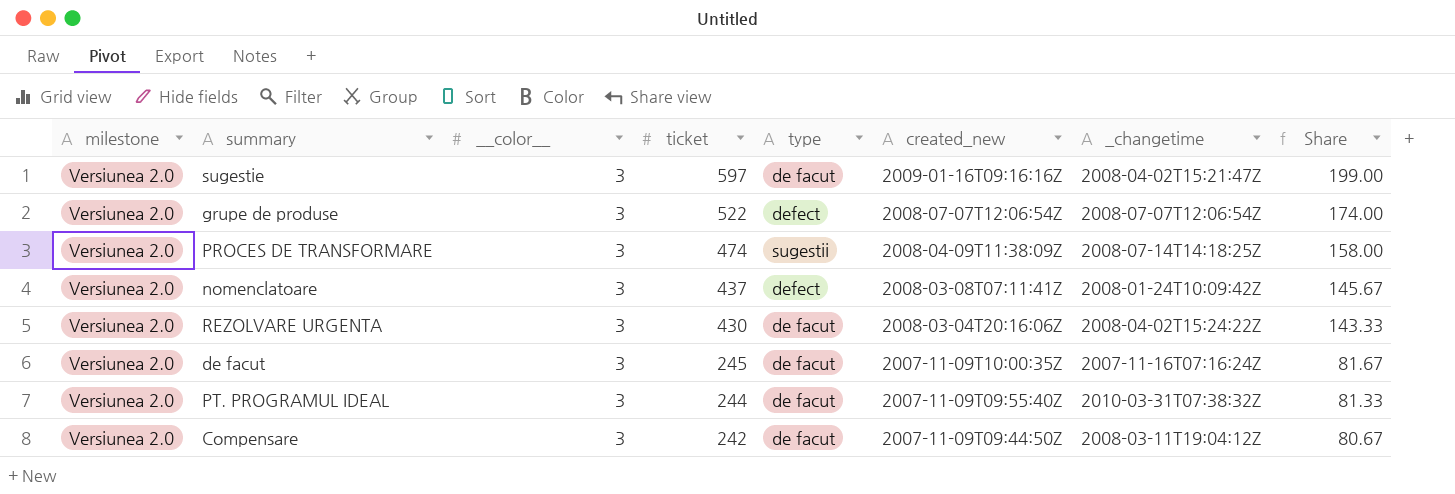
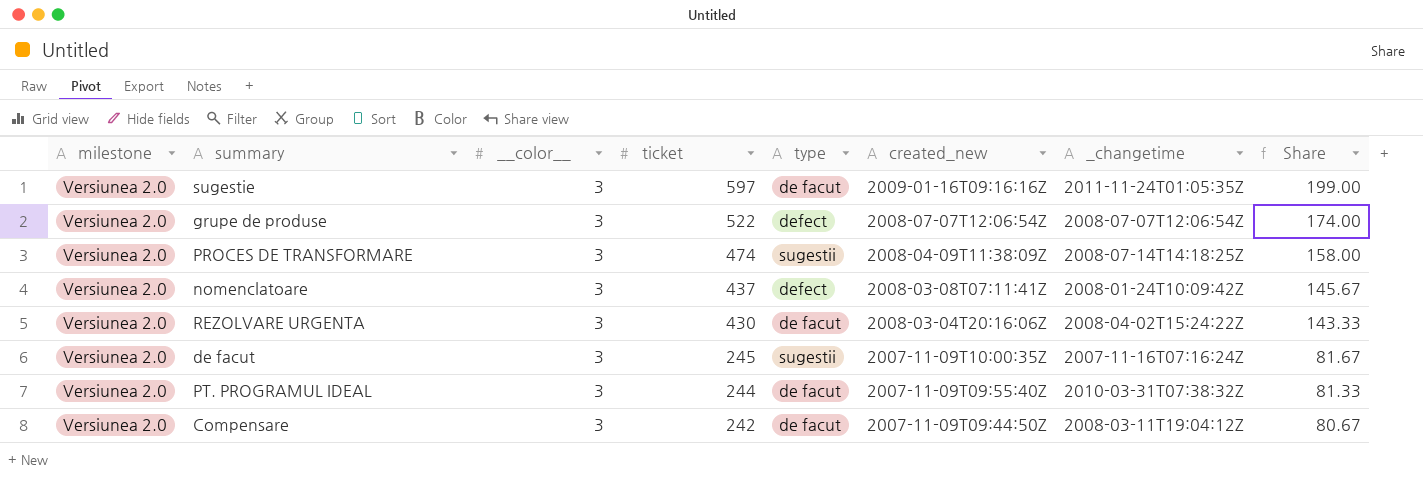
sugestie | _changetime: 2008-04-02T15:21:47Z -> 2011-11-24T01:05:35Z
de facut | type: de facut -> sugestii

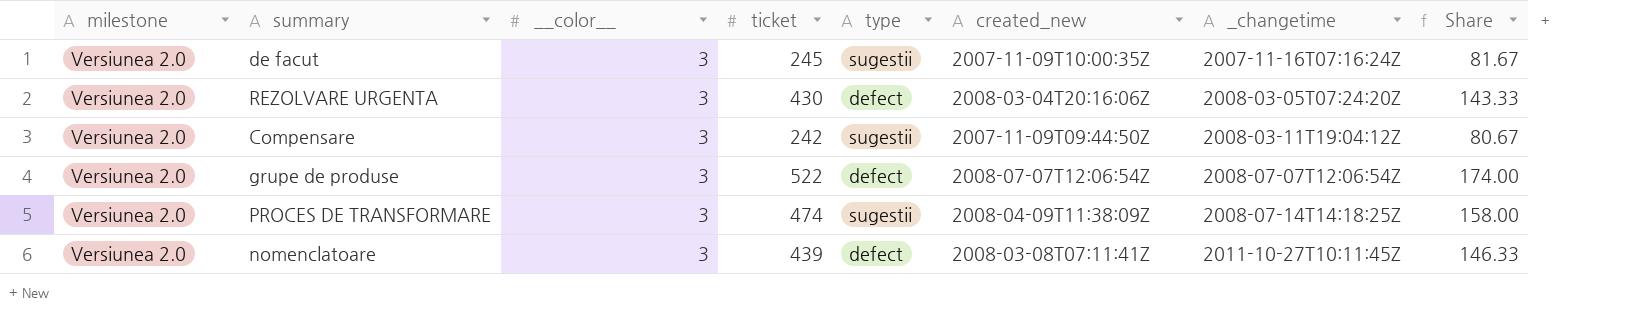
row order: ticket descending -> _changetime ascending
row sugestie: Versiunea 2.0 | 3 | 597 | de facut | 2009-01-16T09:16:16Z | 2011-11-24T01:05:35Z | 199.00 -> none
row PT. PROGRAMUL IDEAL: Versiunea 2.0 | 3 | 244 | de facut | 2007-11-09T09:55:40Z | 2010-03-31T07:38:32Z | 81.33 -> none
REZOLVARE URGENTA | type: de facut -> defect
REZOLVARE URGENTA | _changetime: 2008-04-02T15:24:22Z -> 2008-03-05T07:24:20Z
Compensare | type: de facut -> sugestii
nomenclatoare | ticket: 437 -> 439
nomenclatoare | _changetime: 2008-01-24T10:09:42Z -> 2011-10-27T10:11:45Z
nomenclatoare | Share: 145.67 -> 146.33

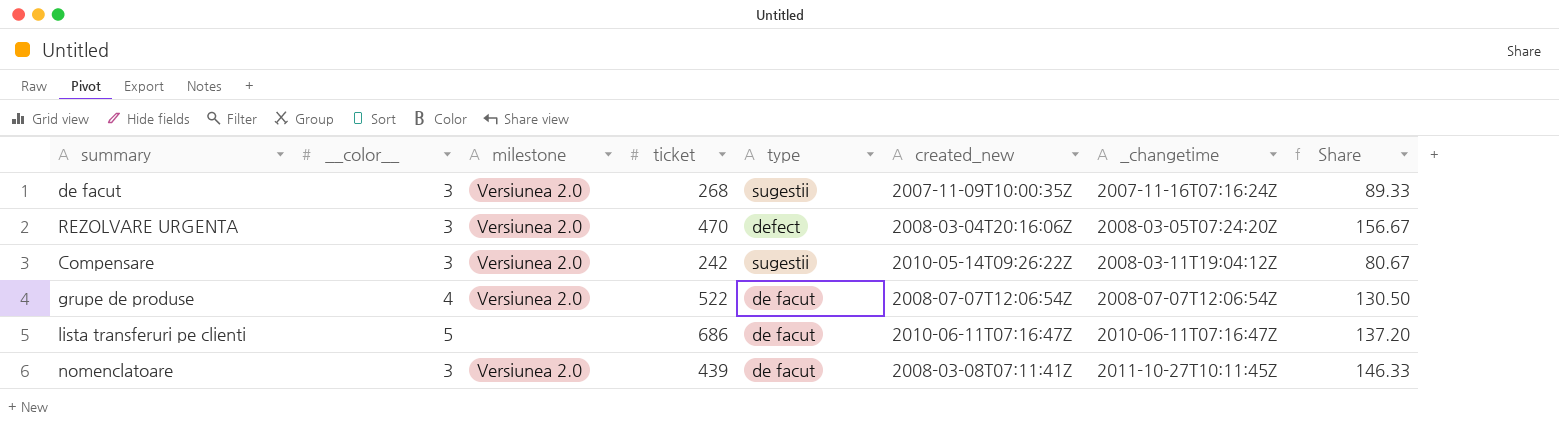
column milestone | position: 1 -> 3
row PROCES DE TRANSFORMARE: Versiunea 2.0 | 3 | 474 | sugestii | 2008-04-09T11:38:09Z | 2008-07-14T14:18:25Z | 158.00 -> none
de facut | ticket: 245 -> 268
de facut | Share: 81.67 -> 89.33
REZOLVARE URGENTA | ticket: 430 -> 470
REZOLVARE URGENTA | Share: 143.33 -> 156.67
Compensare | created_new: 2007-11-09T09:44:50Z -> 2010-05-14T09:26:22Z
grupe de produse | __color__: 3 -> 4
grupe de produse | type: defect -> de facut
grupe de produse | Share: 174.00 -> 130.50
row lista transferuri pe clienti: none -> 5 | none | 686 | de facut | 2010-06-11T07:16:47Z | 2010-06-11T07:16:47Z | 137.20
nomenclatoare | type: defect -> de facut

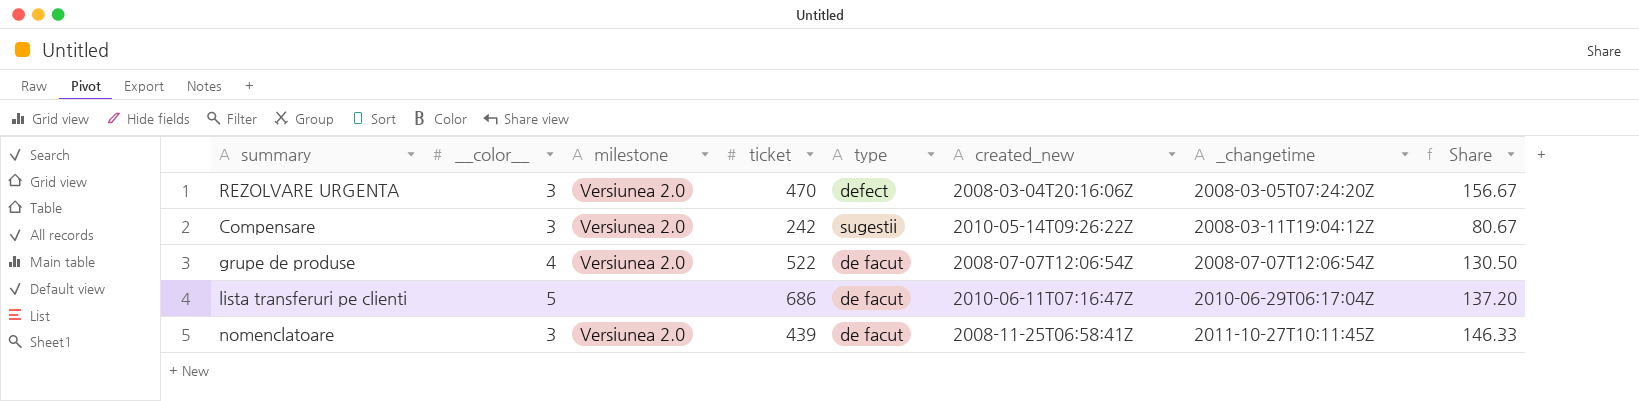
row de facut: 3 | Versiunea 2.0 | 268 | sugestii | 2007-11-09T10:00:35Z | 2007-11-16T07:16:24Z | 89.33 -> none
lista transferuri pe clienti | _changetime: 2010-06-11T07:16:47Z -> 2010-06-29T06:17:04Z
nomenclatoare | created_new: 2008-03-08T07:11:41Z -> 2008-11-25T06:58:41Z

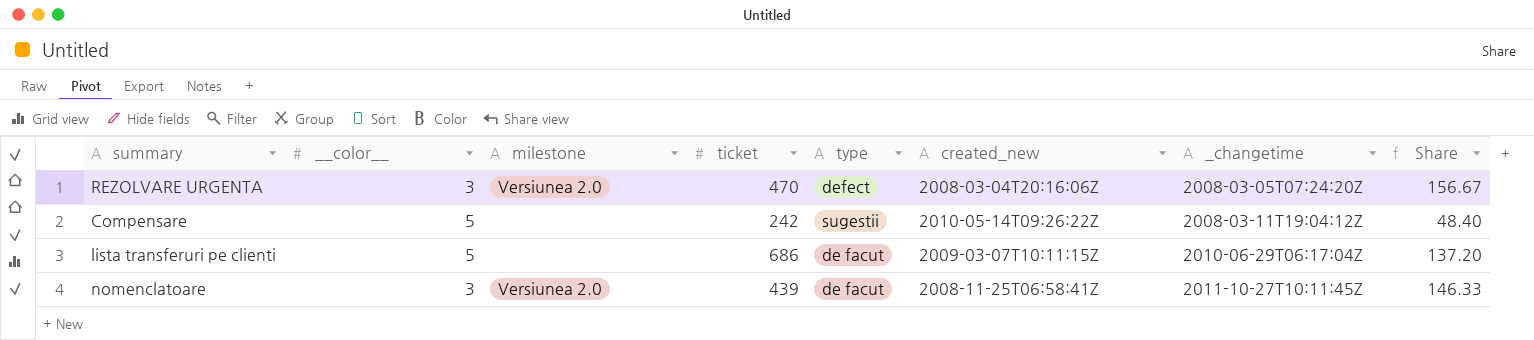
row grupe de produse: 4 | Versiunea 2.0 | 522 | de facut | 2008-07-07T12:06:54Z | 2008-07-07T12:06:54Z | 130.50 -> none
Compensare | __color__: 3 -> 5
Compensare | milestone: Versiunea 2.0 -> none
Compensare | Share: 80.67 -> 48.40
lista transferuri pe clienti | created_new: 2010-06-11T07:16:47Z -> 2009-03-07T10:11:15Z

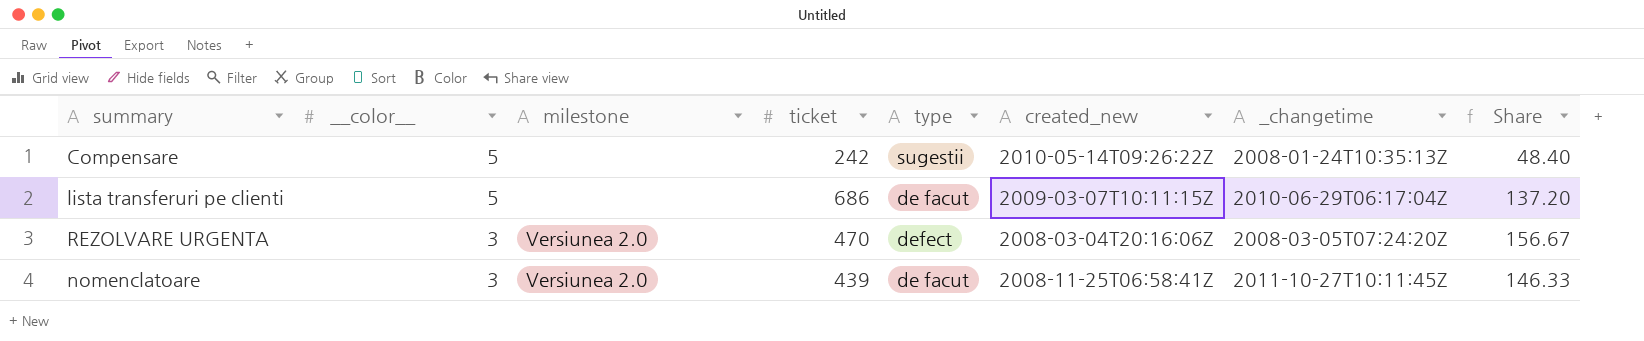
row order: _changetime ascending -> __color__ descending
Compensare | _changetime: 2008-03-11T19:04:12Z -> 2008-01-24T10:35:13Z

